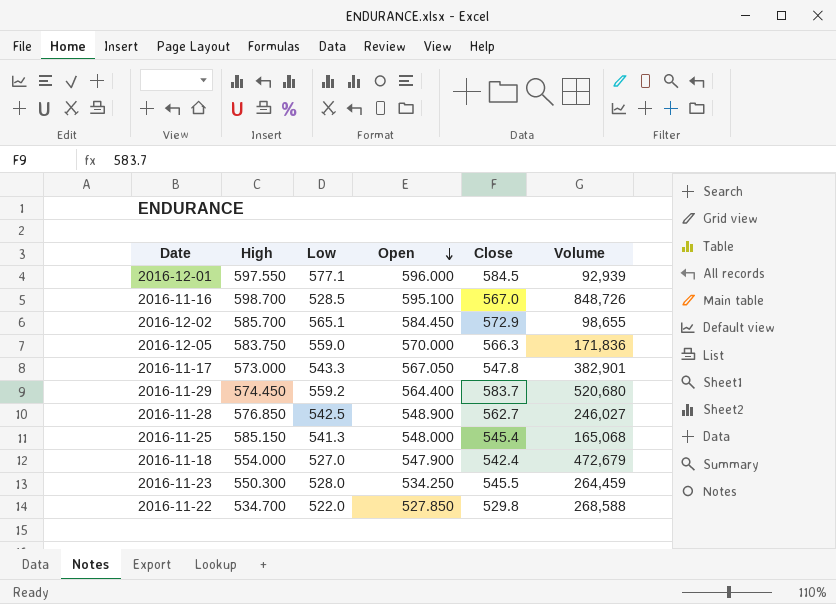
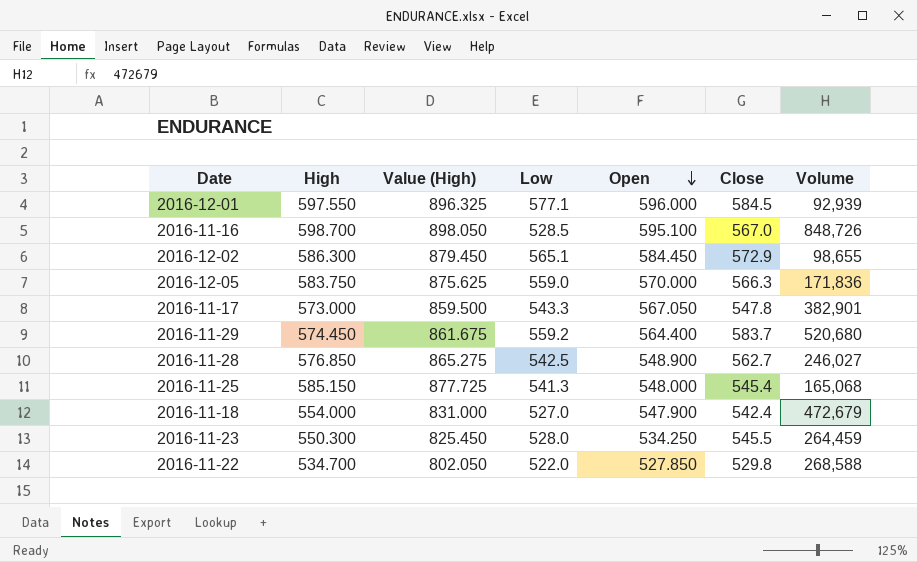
column Value (High) | formula: none -> [High] * 1.5
2016-12-02 | High: 585.700 -> 586.300

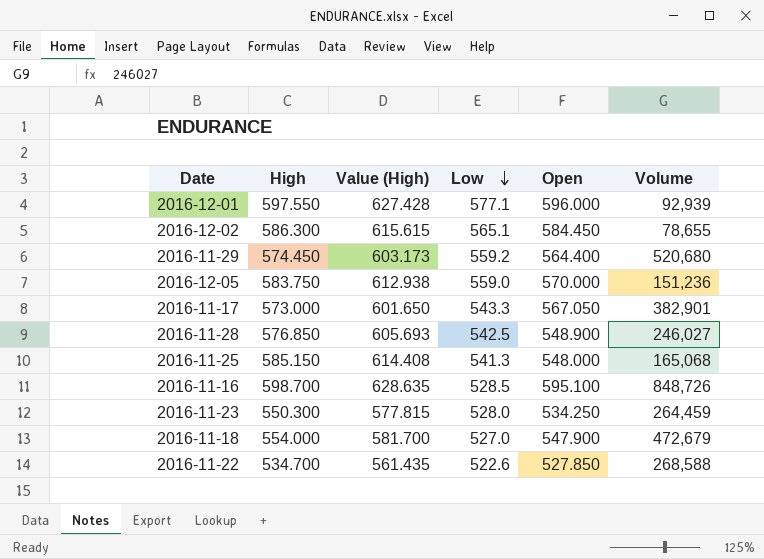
row order: Open descending -> Low descending
column Close | position: 6 -> none
column Value (High) | formula: [High] * 1.5 -> [High] * 1.05
2016-12-02 | Volume: 98,655 -> 78,655
2016-12-05 | Volume: 171,836 -> 151,236
2016-11-22 | Low: 522.0 -> 522.6

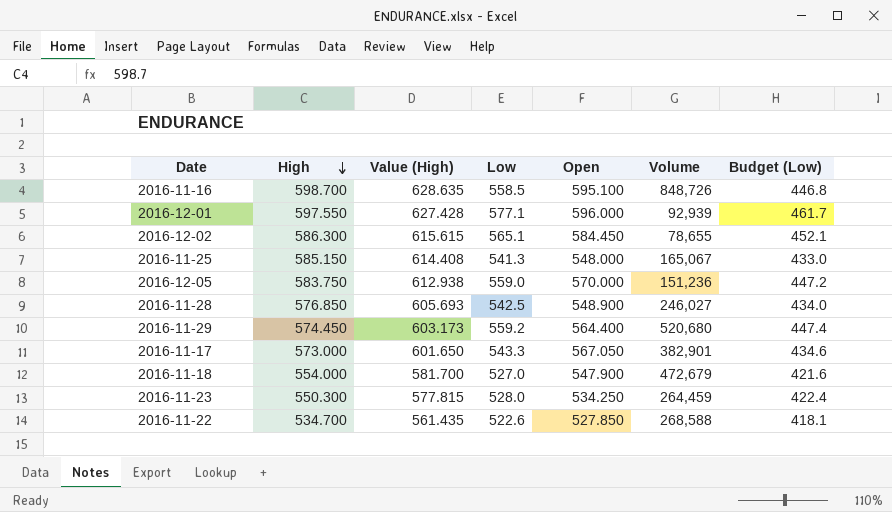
row order: Low descending -> High descending
column Budget (Low) | formula: none -> [Low] * 0.8
2016-11-16 | Low: 528.5 -> 558.5
2016-11-25 | Volume: 165,068 -> 165,067

